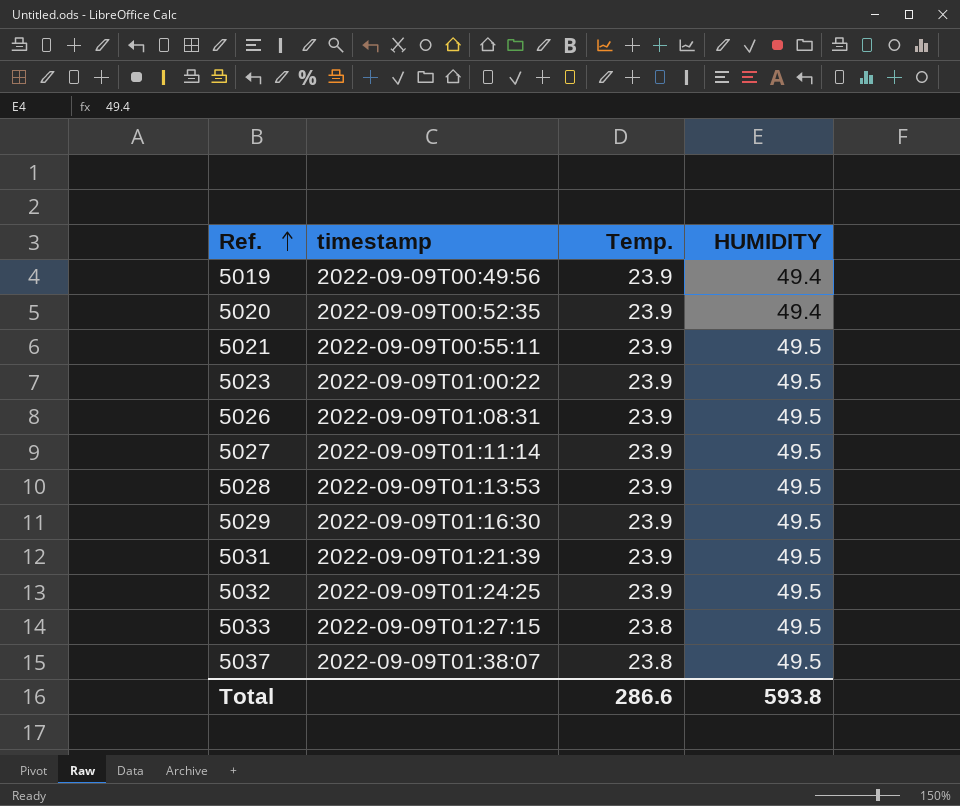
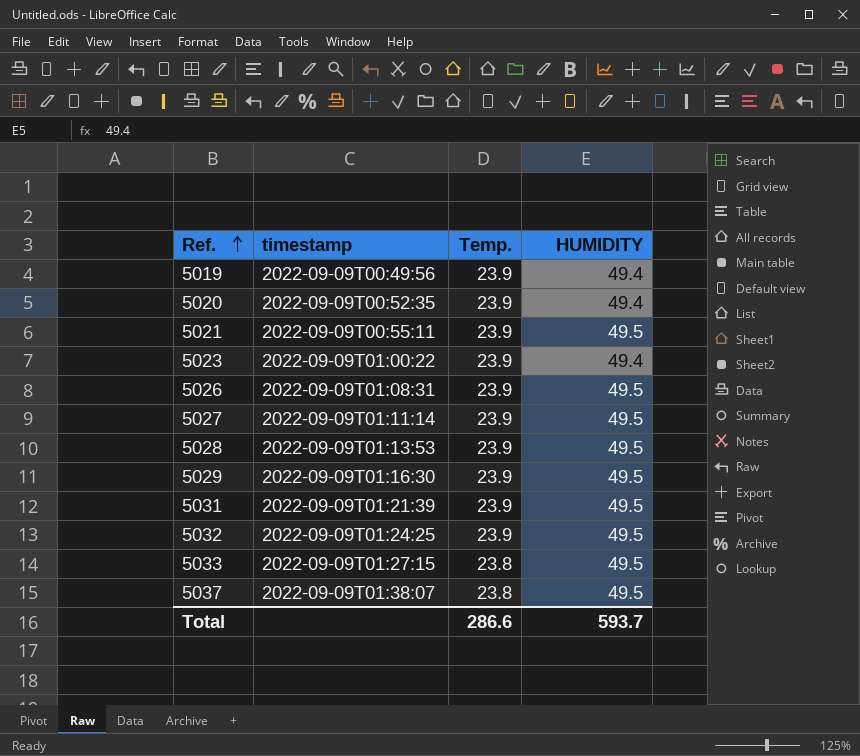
5023 | HUMIDITY: 49.5 -> 49.4
Total | HUMIDITY: 593.8 -> 593.7

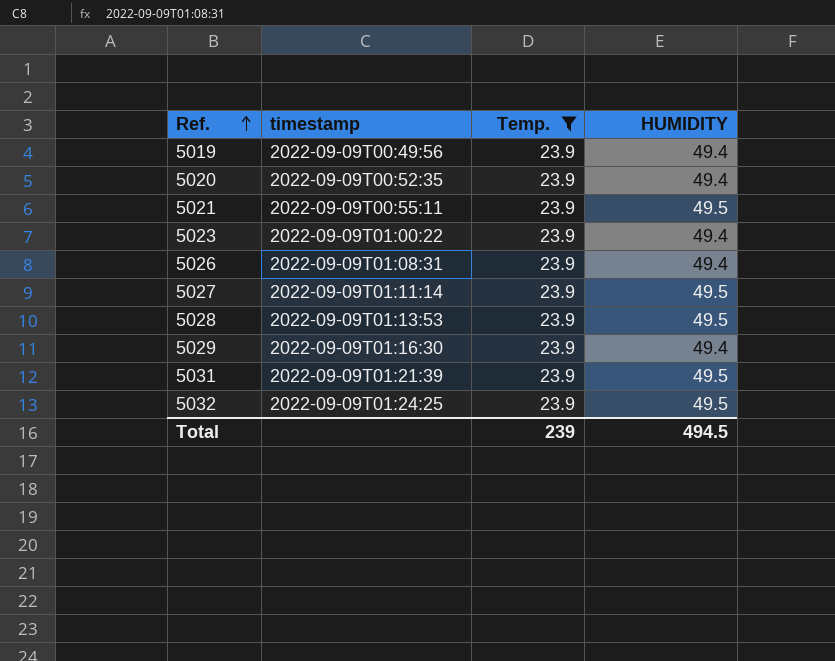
filter: none -> Temp. = 23.9
5026 | HUMIDITY: 49.5 -> 49.4
5029 | HUMIDITY: 49.5 -> 49.4
Total | Temp.: 286.6 -> 239
Total | HUMIDITY: 593.7 -> 494.5

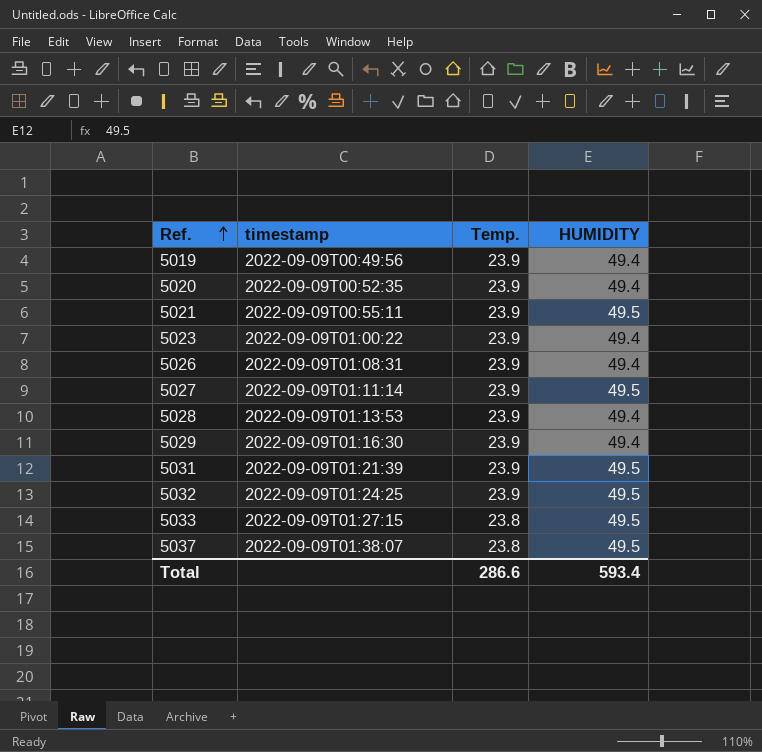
filter: Temp. = 23.9 -> none
5028 | HUMIDITY: 49.5 -> 49.4
Total | Temp.: 239 -> 286.6
Total | HUMIDITY: 494.5 -> 593.4

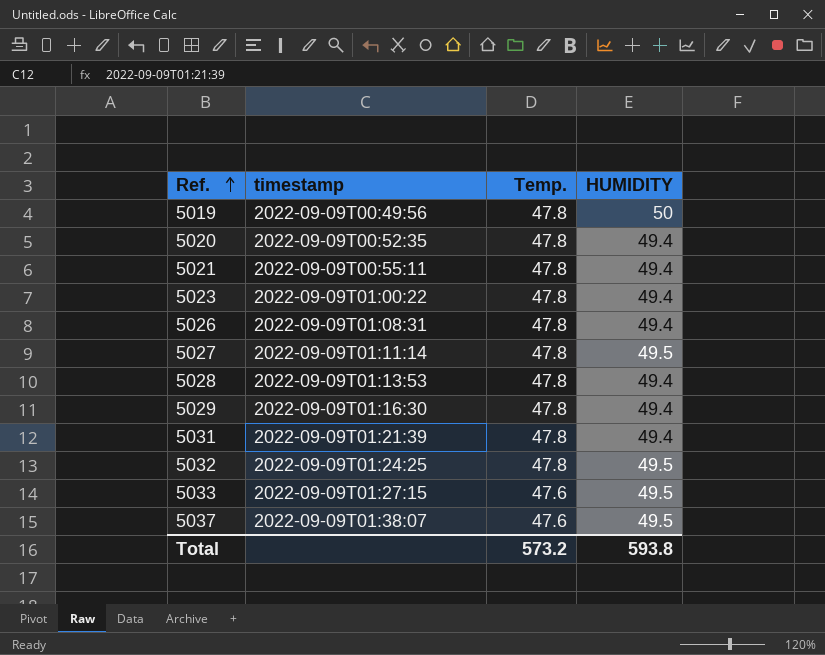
5019 | Temp.: 23.9 -> 47.8
5019 | HUMIDITY: 49.4 -> 50
5020 | Temp.: 23.9 -> 47.8
5021 | Temp.: 23.9 -> 47.8
5021 | HUMIDITY: 49.5 -> 49.4
5023 | Temp.: 23.9 -> 47.8
5026 | Temp.: 23.9 -> 47.8
5027 | Temp.: 23.9 -> 47.8
5028 | Temp.: 23.9 -> 47.8
5029 | Temp.: 23.9 -> 47.8
5031 | Temp.: 23.9 -> 47.8
5031 | HUMIDITY: 49.5 -> 49.4
5032 | Temp.: 23.9 -> 47.8
5033 | Temp.: 23.8 -> 47.6
5037 | Temp.: 23.8 -> 47.6
Total | Temp.: 286.6 -> 573.2
Total | HUMIDITY: 593.4 -> 593.8

